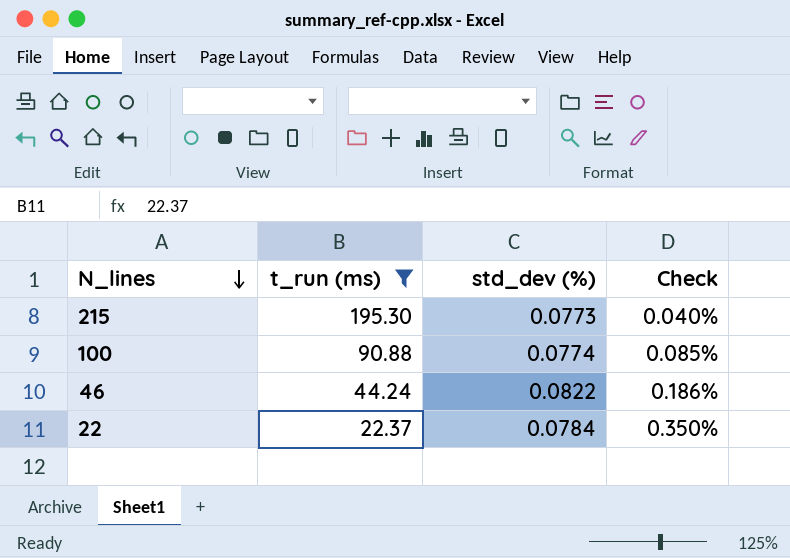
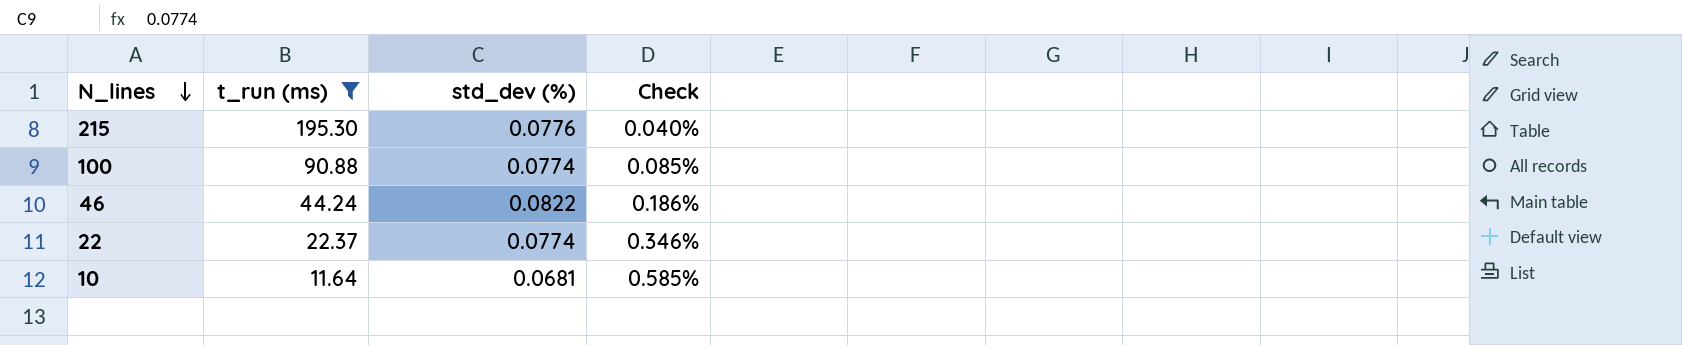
215 | std_dev (%): 0.0773 -> 0.0776
22 | std_dev (%): 0.0784 -> 0.0774
22 | Check: 0.350% -> 0.346%
row 10: none -> 11.64 | 0.0681 | 0.585%

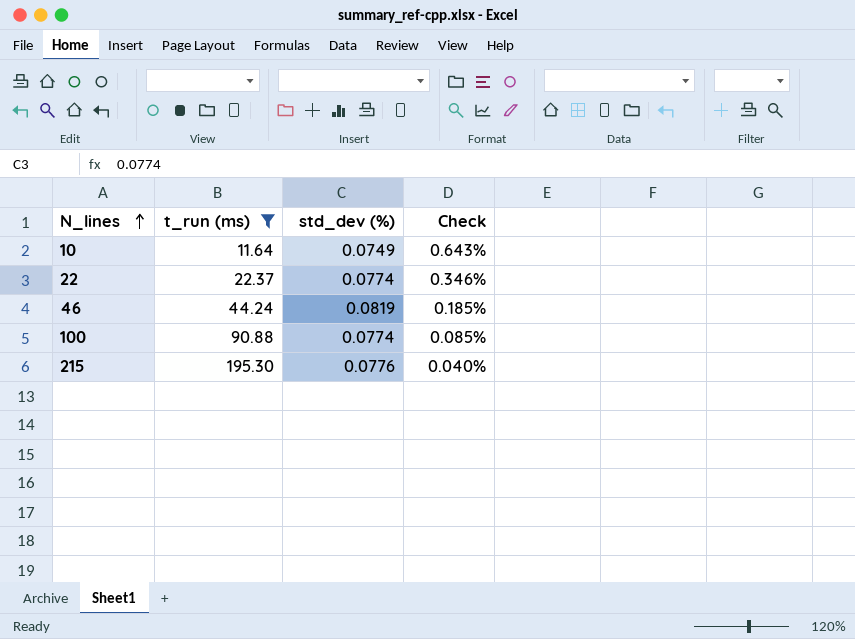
row order: N_lines descending -> N_lines ascending
10 | std_dev (%): 0.0681 -> 0.0749
10 | Check: 0.585% -> 0.643%
46 | std_dev (%): 0.0822 -> 0.0819
46 | Check: 0.186% -> 0.185%

